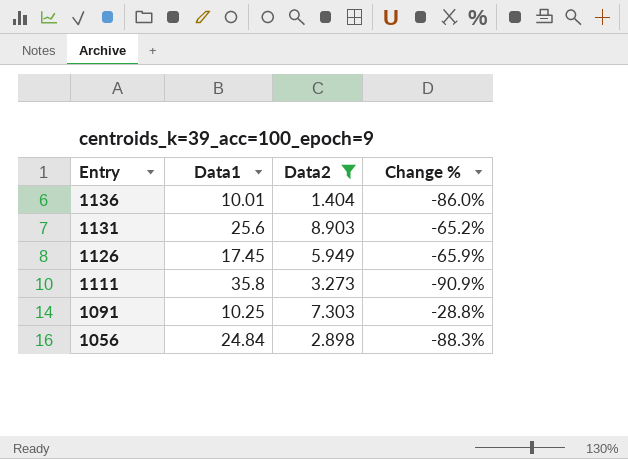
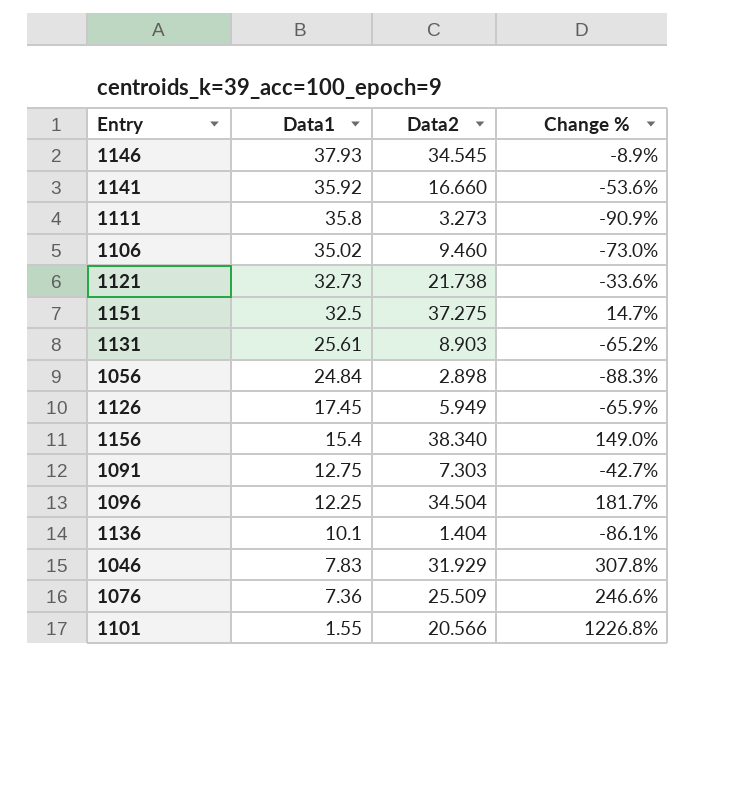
filter: Data2 <= 8.903 -> none
row order: Entry descending -> Data1 descending
1131 | Data1: 25.6 -> 25.61
1091 | Data1: 10.25 -> 12.75
1091 | Change %: -28.8% -> -42.7%
1136 | Data1: 10.01 -> 10.1
1136 | Change %: -86.0% -> -86.1%

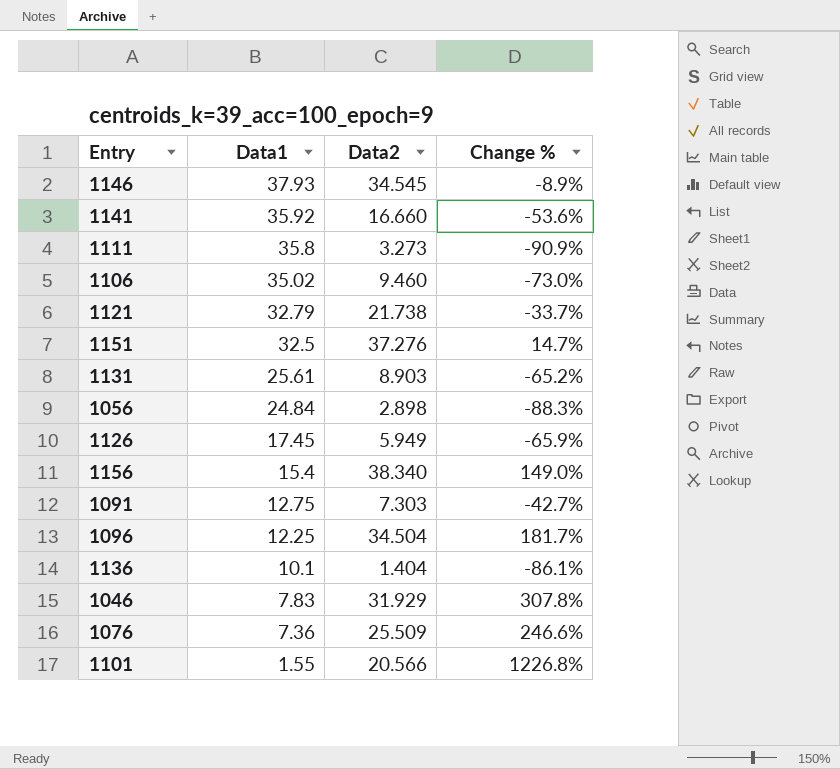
1121 | Data1: 32.73 -> 32.79
1121 | Change %: -33.6% -> -33.7%
1151 | Data2: 37.275 -> 37.276

